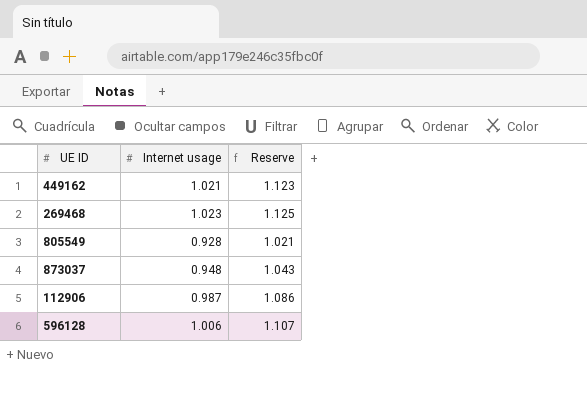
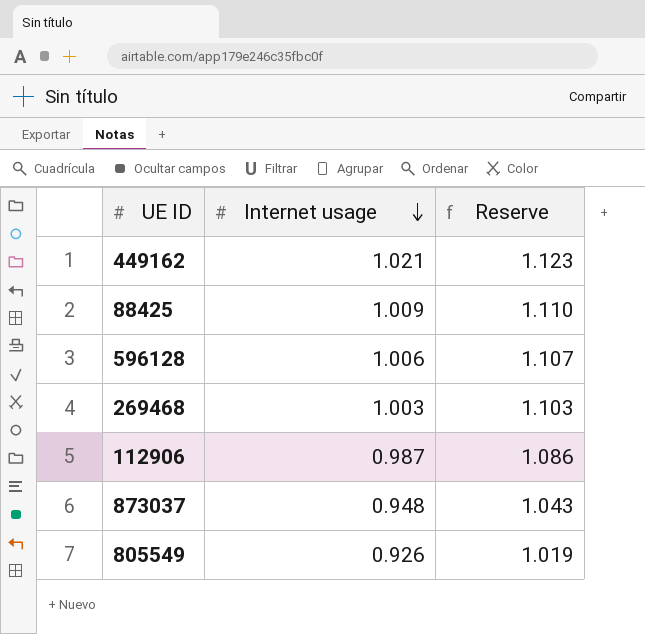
row order: none -> Internet usage descending
row 88425: none -> 1.009 | 1.110
269468 | Internet usage: 1.023 -> 1.003
269468 | Reserve: 1.125 -> 1.103
805549 | Internet usage: 0.928 -> 0.926
805549 | Reserve: 1.021 -> 1.019

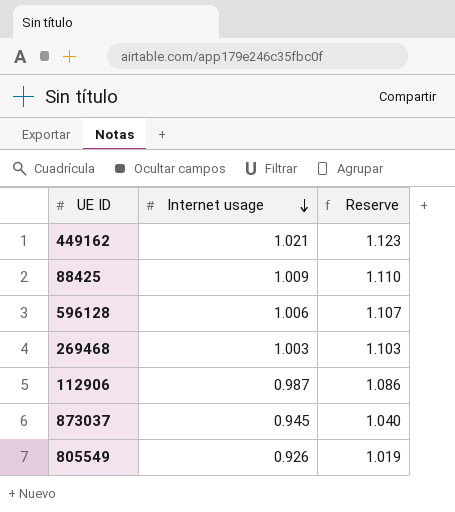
873037 | Internet usage: 0.948 -> 0.945
873037 | Reserve: 1.043 -> 1.040

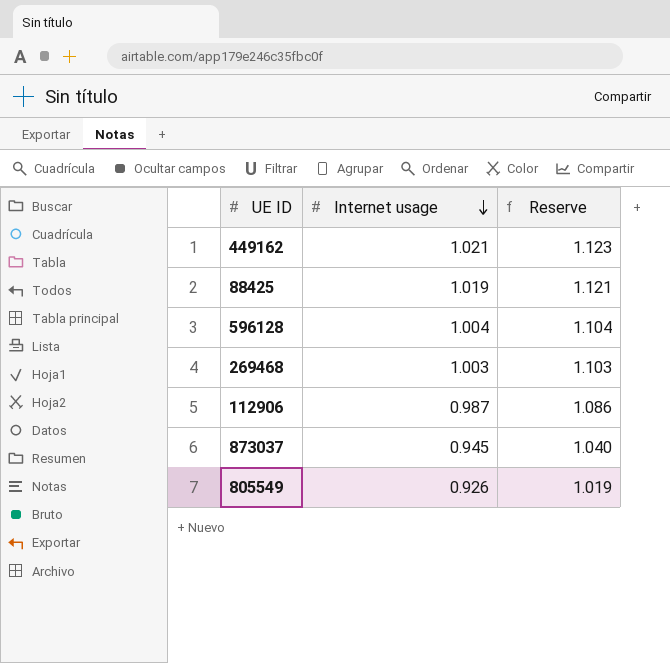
88425 | Internet usage: 1.009 -> 1.019
88425 | Reserve: 1.110 -> 1.121
596128 | Internet usage: 1.006 -> 1.004
596128 | Reserve: 1.107 -> 1.104

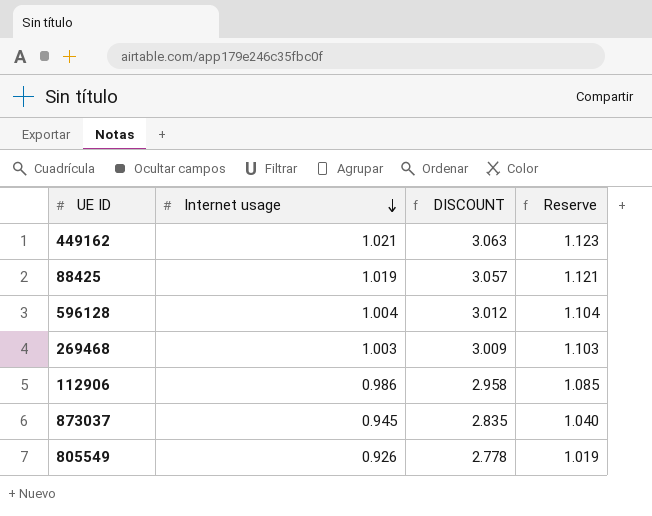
column DISCOUNT | formula: none -> [Internet usage] * 3
112906 | Internet usage: 0.987 -> 0.986
112906 | Reserve: 1.086 -> 1.085

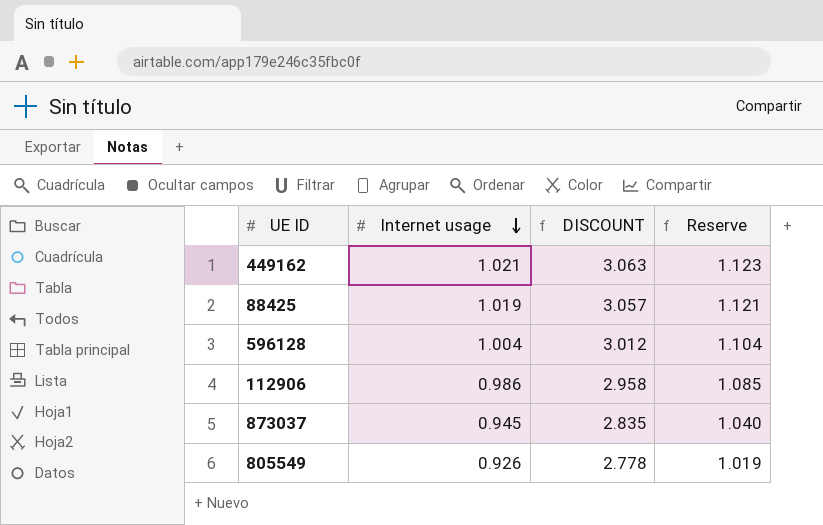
row 269468: 1.003 | 3.009 | 1.103 -> none

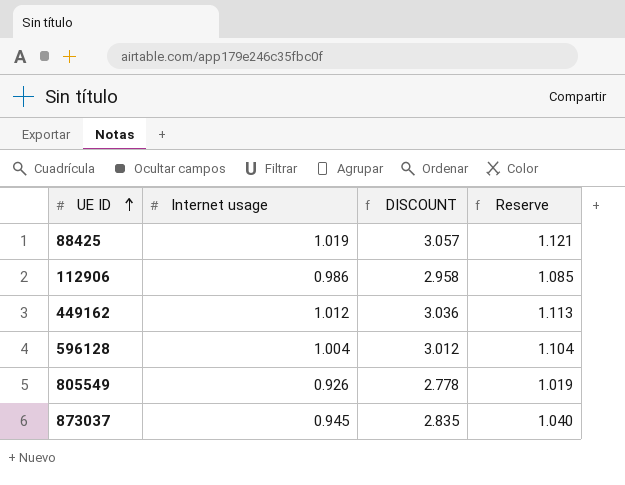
row order: Internet usage descending -> UE ID ascending
449162 | Internet usage: 1.021 -> 1.012
449162 | DISCOUNT: 3.063 -> 3.036
449162 | Reserve: 1.123 -> 1.113

